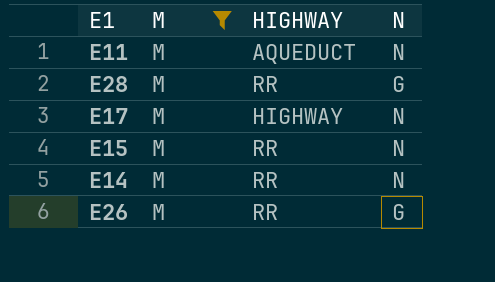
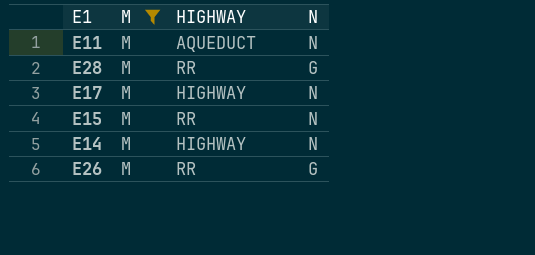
E14 | HIGHWAY: RR -> HIGHWAY

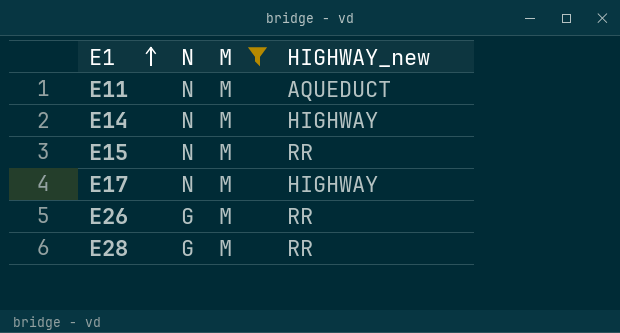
row order: none -> E1 ascending
column N | position: 4 -> 2
column name: HIGHWAY -> HIGHWAY_new

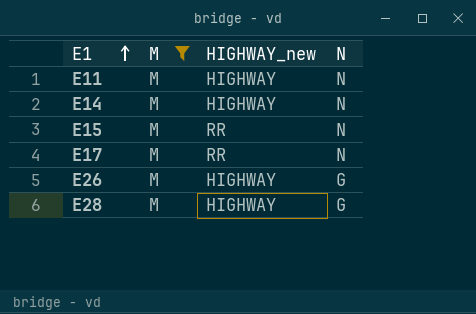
column N | position: 2 -> 4
E11 | HIGHWAY_new: AQUEDUCT -> HIGHWAY
E17 | HIGHWAY_new: HIGHWAY -> RR
E26 | HIGHWAY_new: RR -> HIGHWAY
E28 | HIGHWAY_new: RR -> HIGHWAY

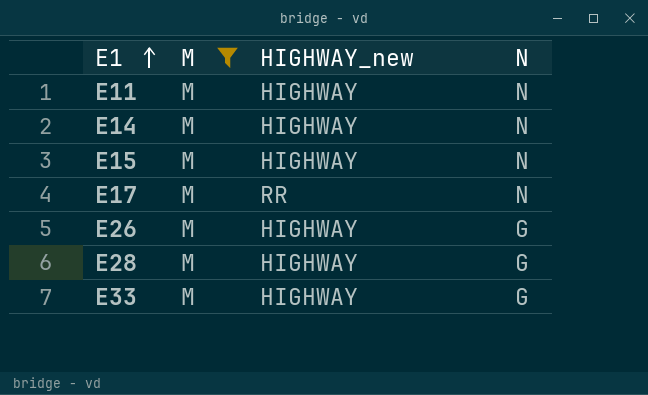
E15 | HIGHWAY_new: RR -> HIGHWAY
row E33: none -> M | HIGHWAY | G

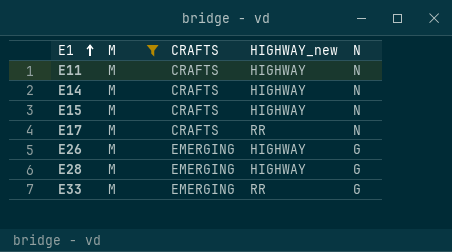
column CRAFTS | position: none -> 3
E33 | HIGHWAY_new: HIGHWAY -> RR

